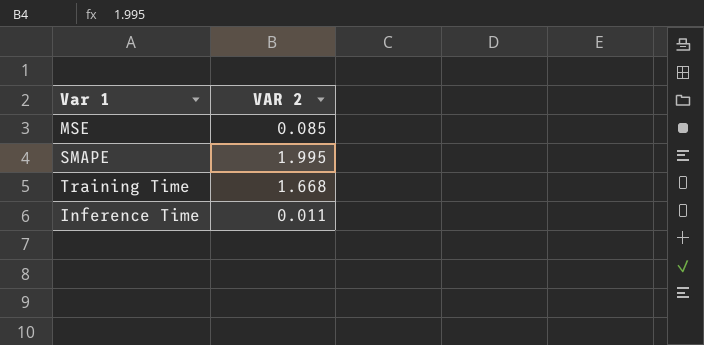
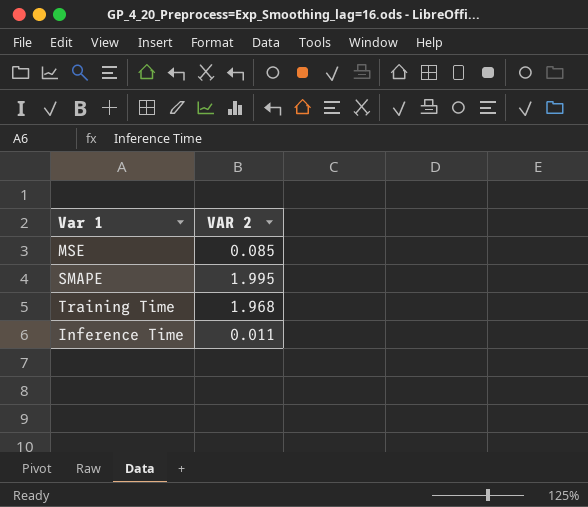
Training Time | VAR 2: 1.668 -> 1.968

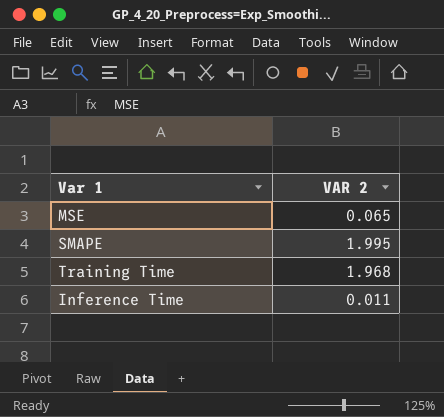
MSE | VAR 2: 0.085 -> 0.065

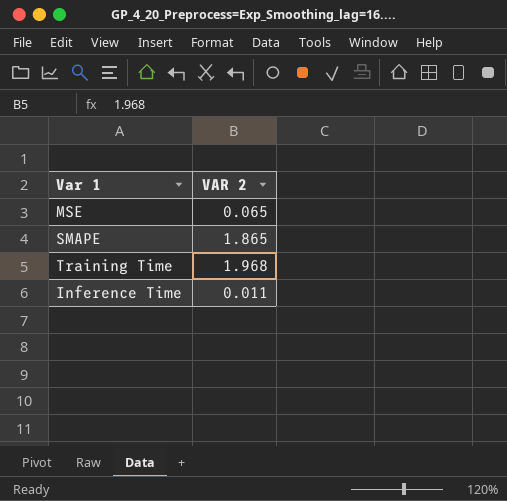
SMAPE | VAR 2: 1.995 -> 1.865

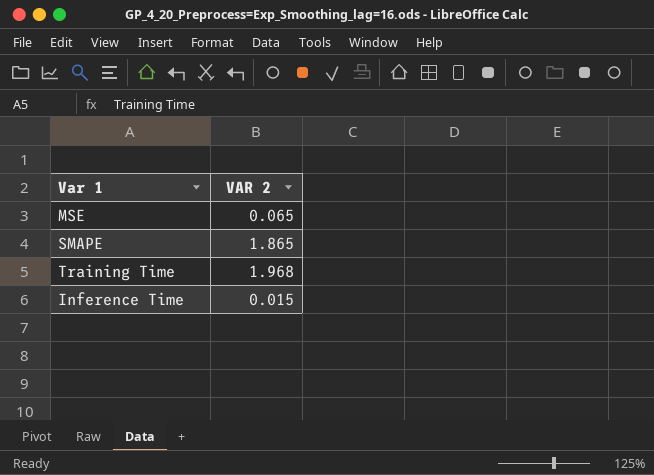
Inference Time | VAR 2: 0.011 -> 0.015

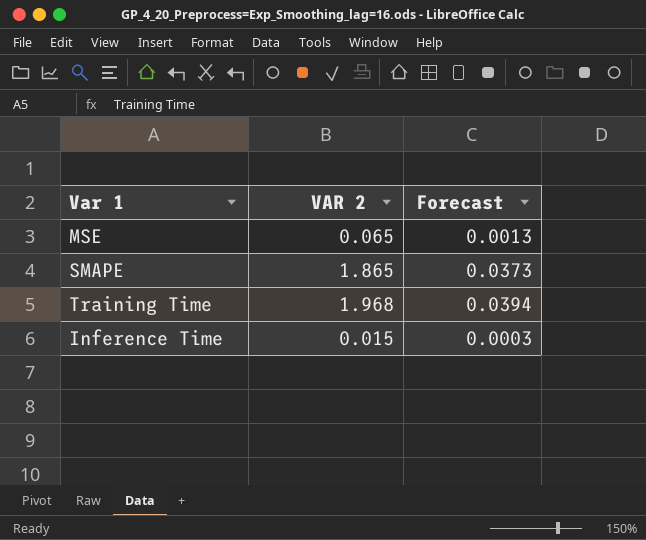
column Forecast | formula: none -> [VAR 2] * 0.02

